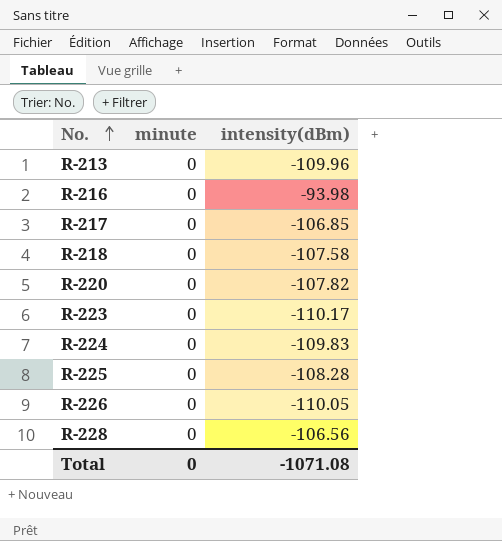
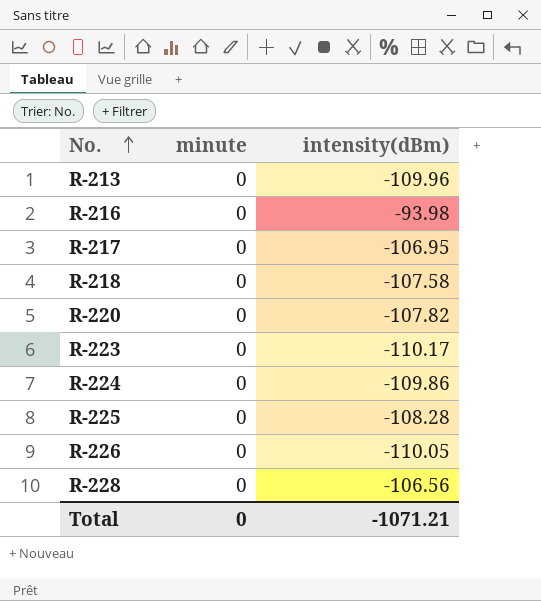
R-217 | intensity(dBm): -106.85 -> -106.95
R-224 | intensity(dBm): -109.83 -> -109.86
Total | intensity(dBm): -1071.08 -> -1071.21

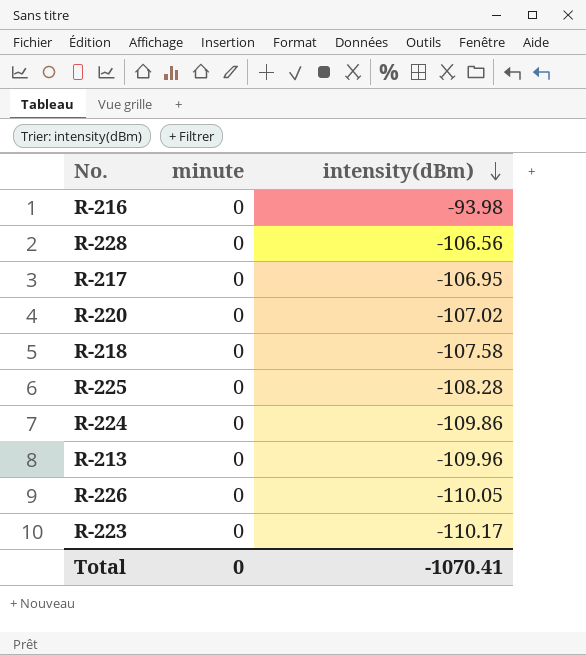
row order: No. ascending -> intensity(dBm) descending
R-220 | intensity(dBm): -107.82 -> -107.02
Total | intensity(dBm): -1071.21 -> -1070.41

